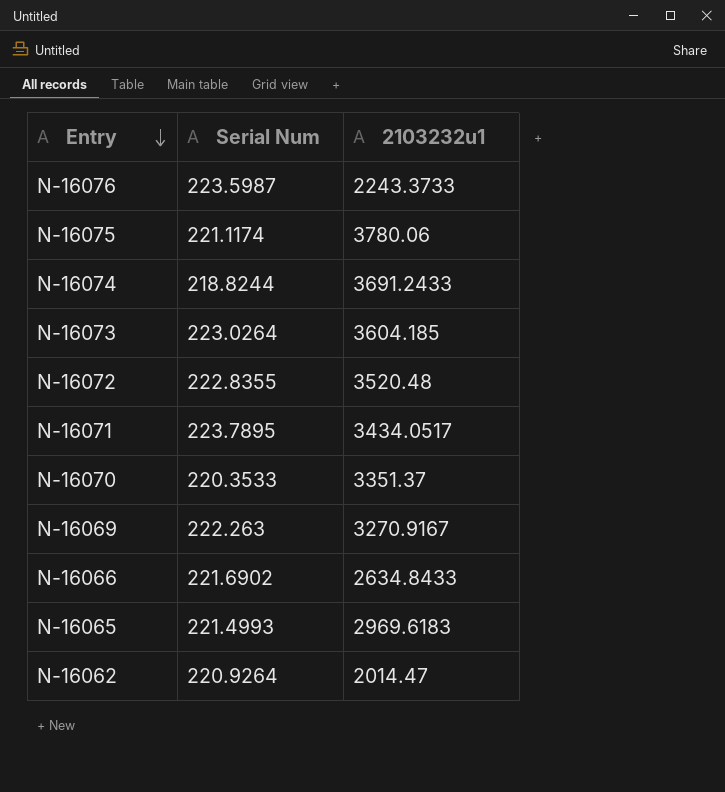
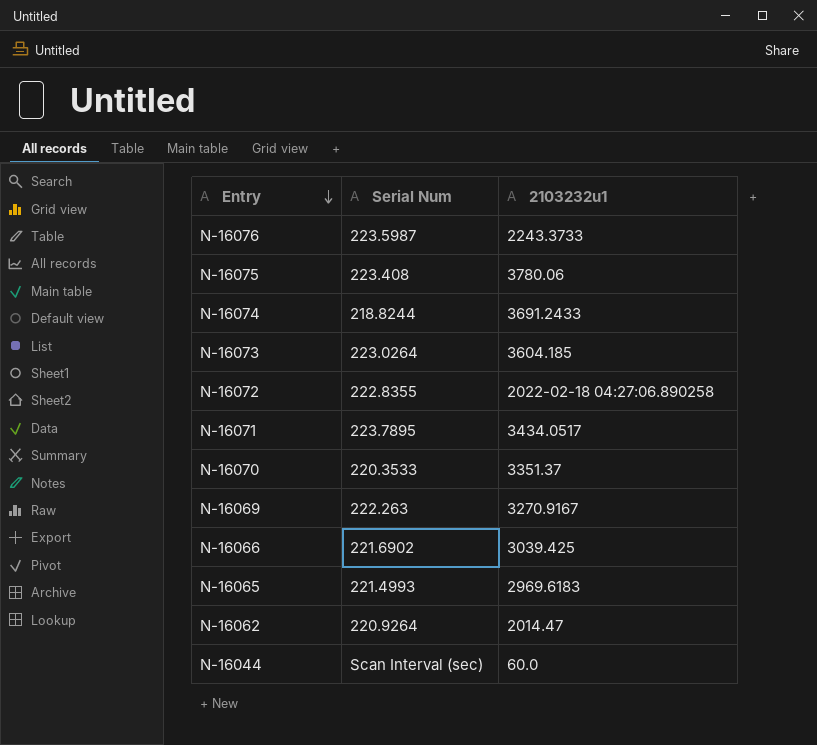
N-16075 | Serial Num: 221.1174 -> 223.408
N-16072 | 2103232u1: 3520.48 -> 2022-02-18 04:27:06.890258
N-16066 | 2103232u1: 2634.8433 -> 3039.425
row N-16044: none -> Scan Interval (sec) | 60.0

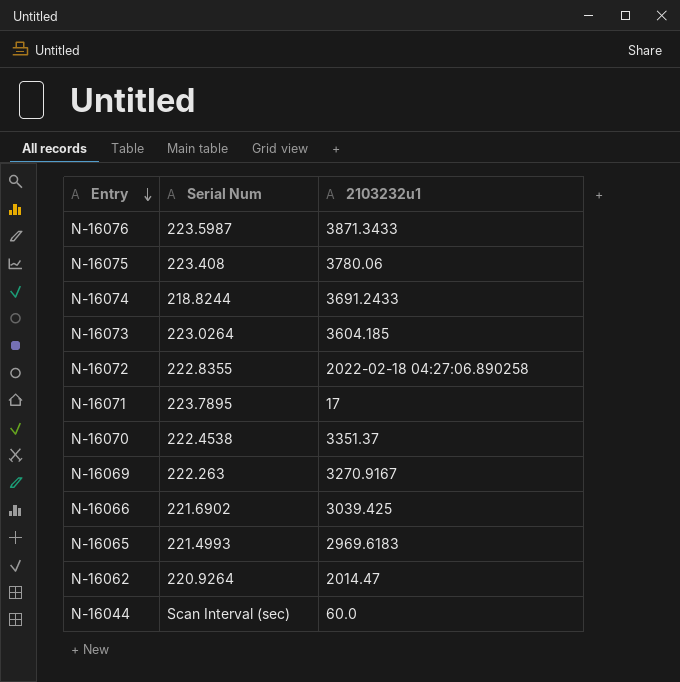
N-16076 | 2103232u1: 2243.3733 -> 3871.3433
N-16071 | 2103232u1: 3434.0517 -> 17
N-16070 | Serial Num: 220.3533 -> 222.4538

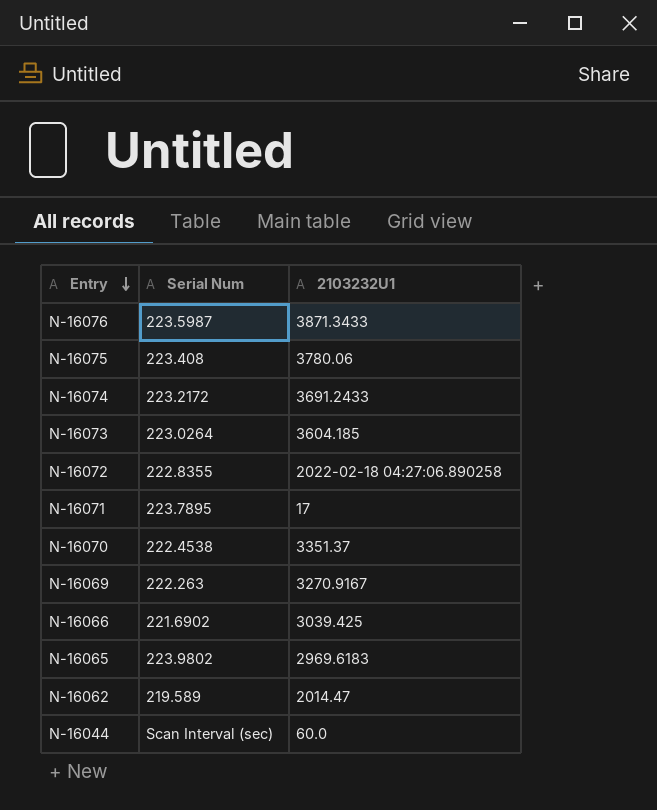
column name: 2103232u1 -> 2103232U1
N-16074 | Serial Num: 218.8244 -> 223.2172
N-16065 | Serial Num: 221.4993 -> 223.9802
N-16062 | Serial Num: 220.9264 -> 219.589

